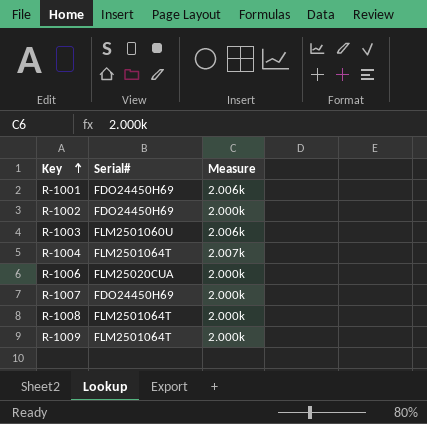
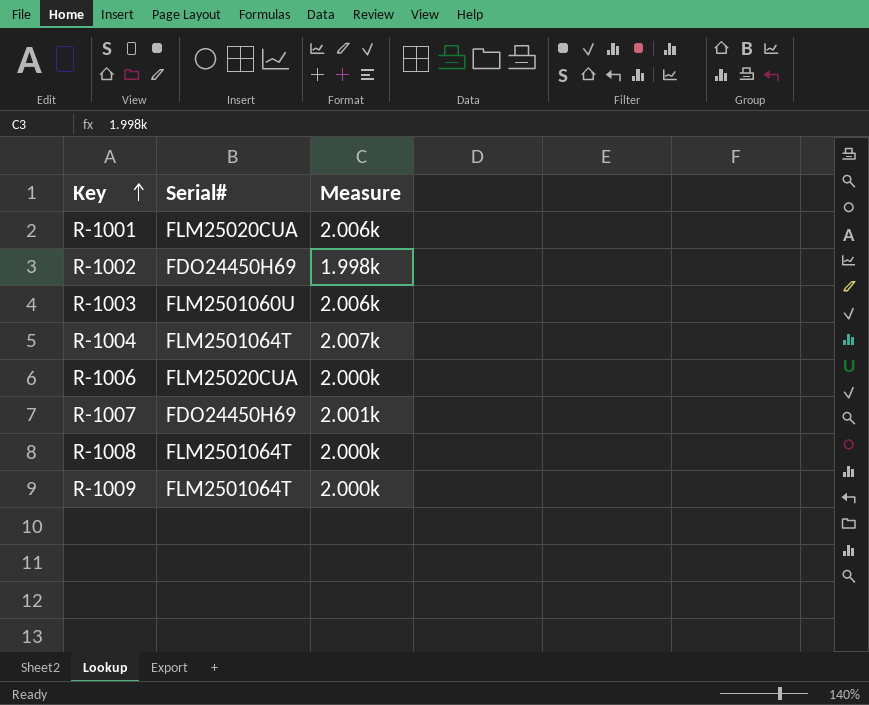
R-1001 | Serial#: FDO24450H69 -> FLM25020CUA
R-1002 | Measure: 2.000k -> 1.998k
R-1007 | Measure: 2.000k -> 2.001k

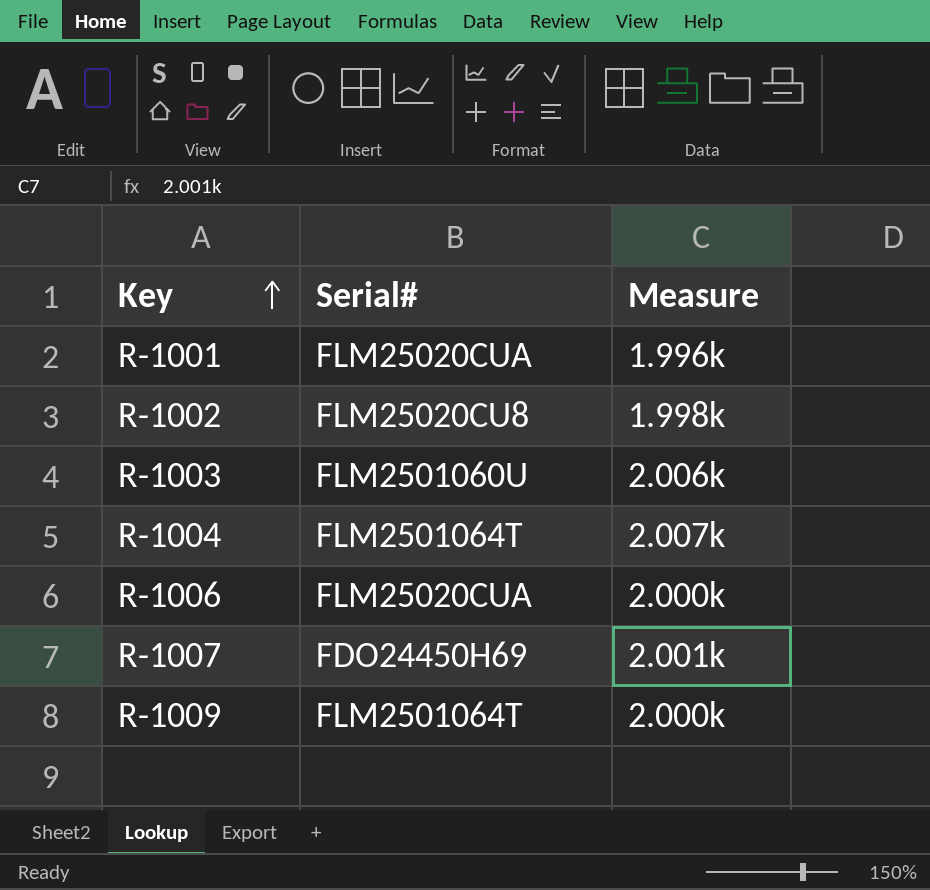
row R-1008: FLM2501064T | 2.000k -> none
R-1001 | Measure: 2.006k -> 1.996k
R-1002 | Serial#: FDO24450H69 -> FLM25020CU8

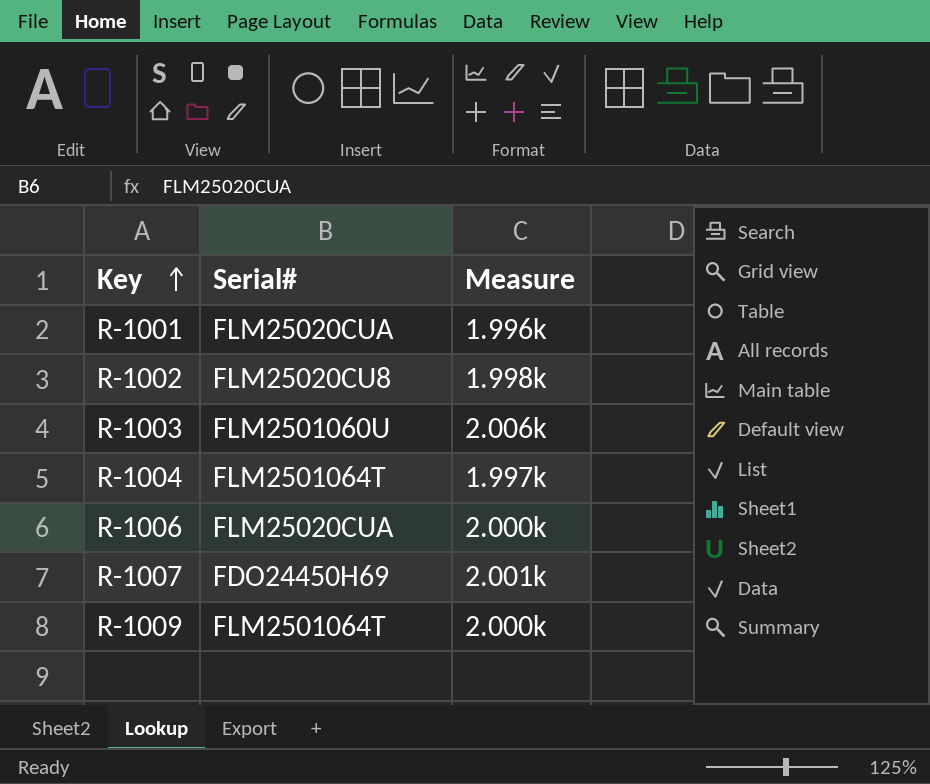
R-1004 | Measure: 2.007k -> 1.997k

